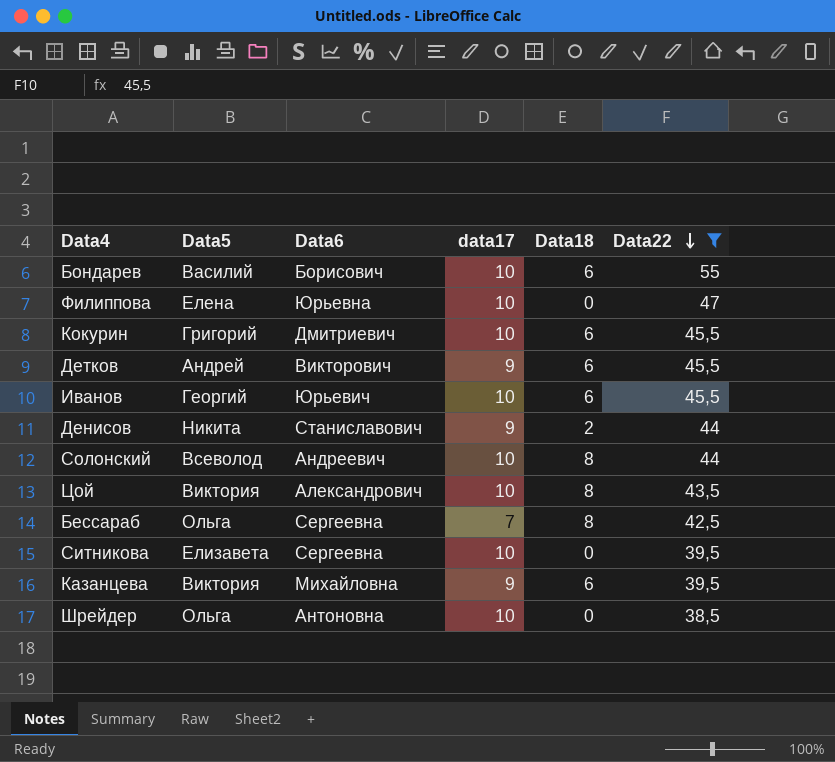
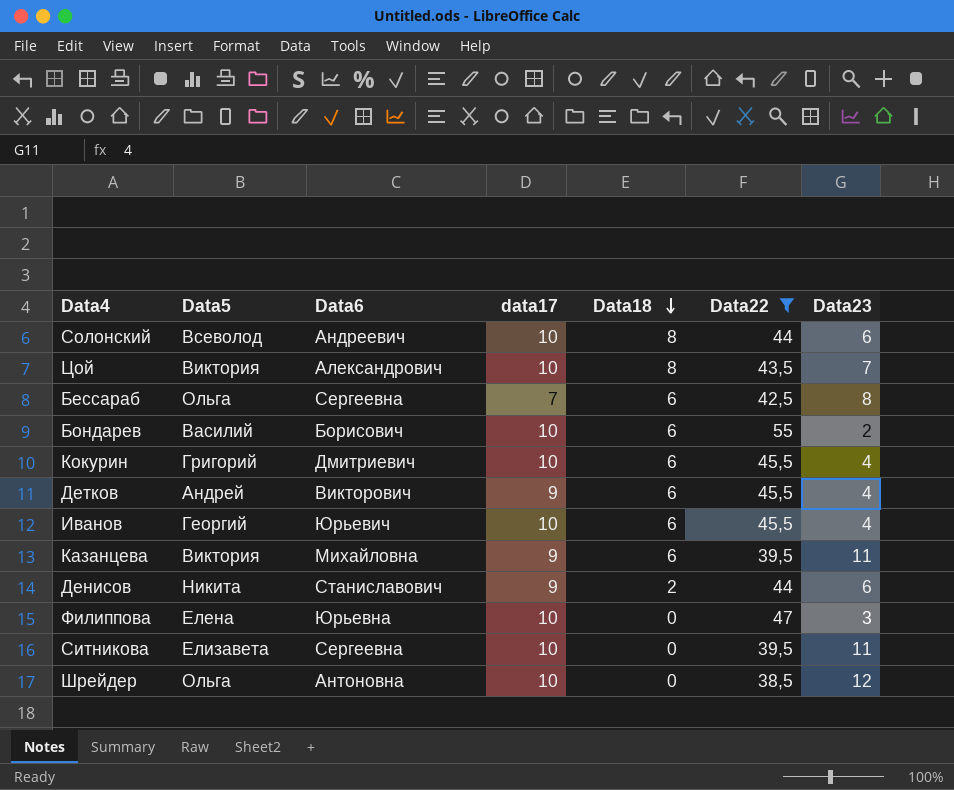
row order: Data22 descending -> Data18 descending
column Data23 | position: none -> 7
Бессараб | Data18: 8 -> 6

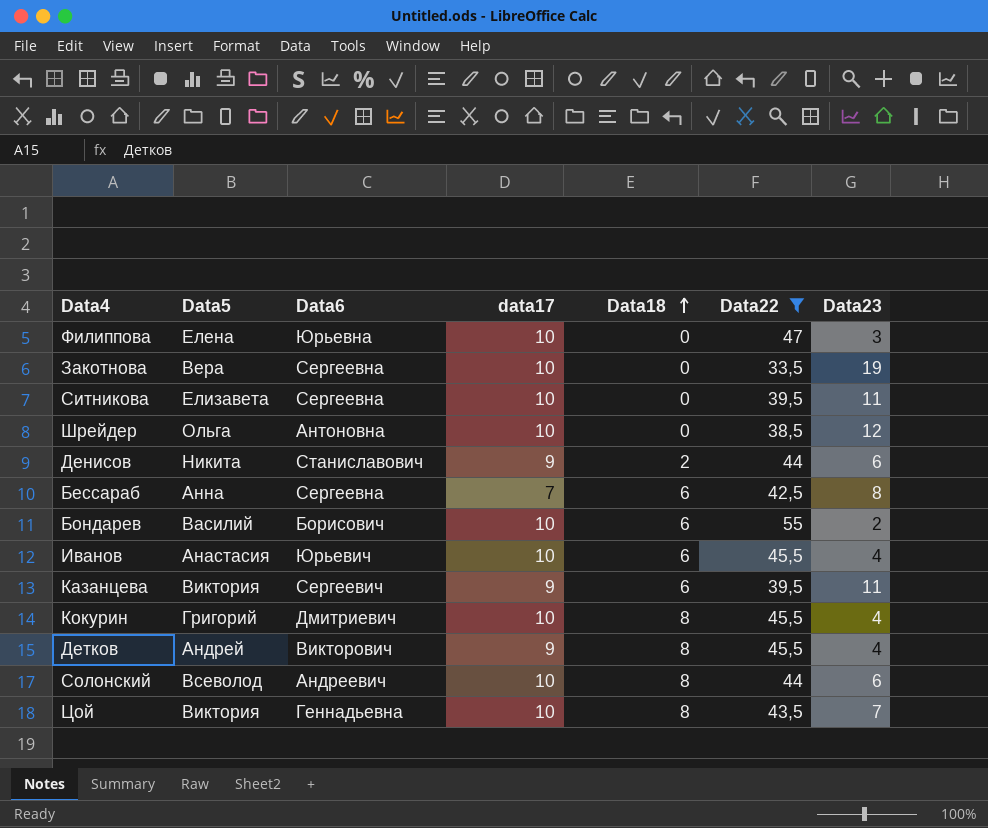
row order: Data18 descending -> Data18 ascending
row Закотнова: none -> Вера | Сергеевна | 10 | 0 | 33,5 | 19
Бессараб | Data5: Ольга -> Анна
Иванов | Data5: Георгий -> Анастасия
Казанцева | Data6: Михайловна -> Сергеевич
Кокурин | Data18: 6 -> 8
Детков | Data18: 6 -> 8
Цой | Data6: Александрович -> Геннадьевна

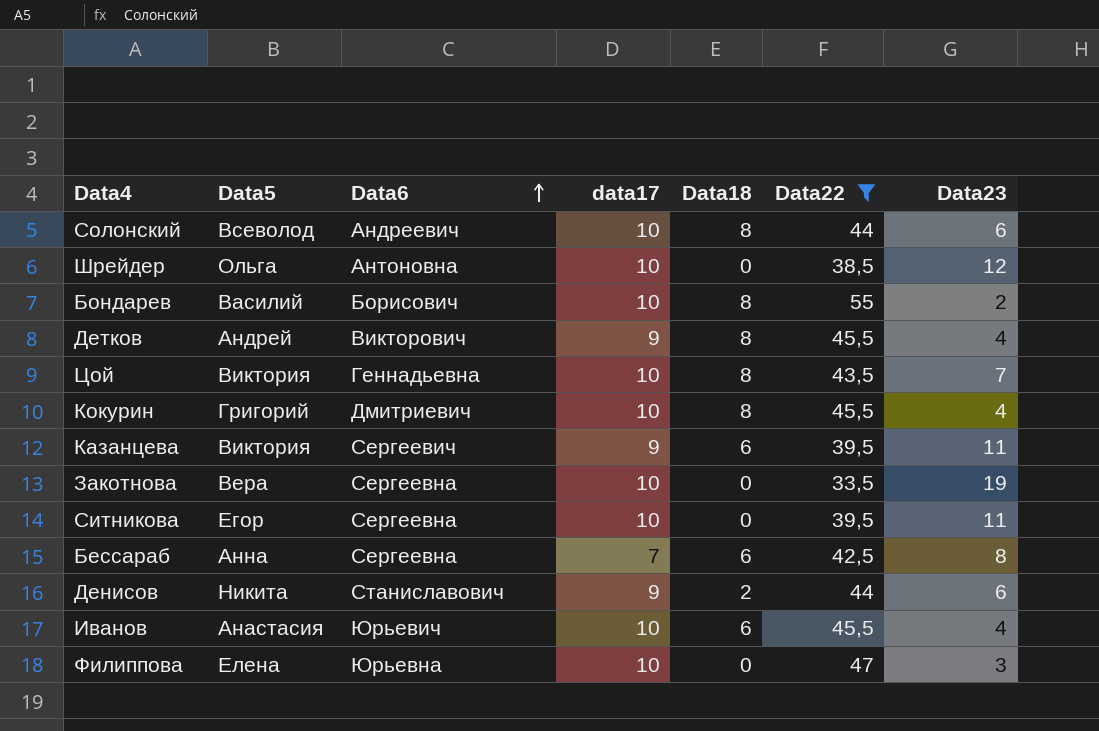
row order: Data18 ascending -> Data6 ascending
Бондарев | Data18: 6 -> 8
Ситникова | Data5: Елизавета -> Егор

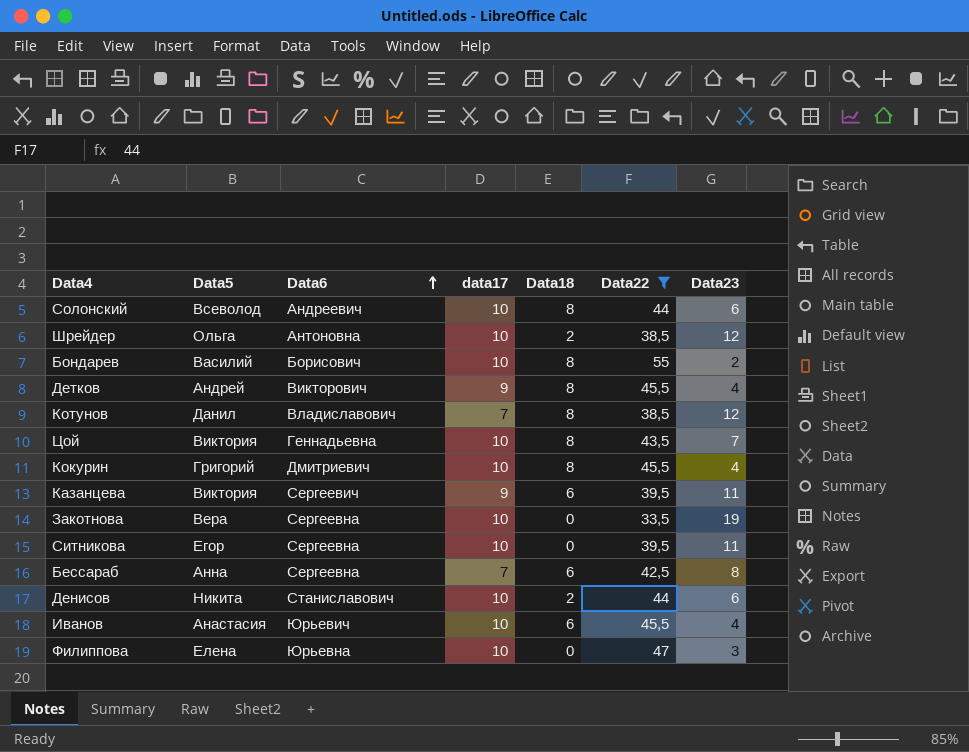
Шрейдер | Data18: 0 -> 2
row Котунов: none -> Данил | Владиславович | 7 | 8 | 38,5 | 12
Денисов | data17: 9 -> 10

